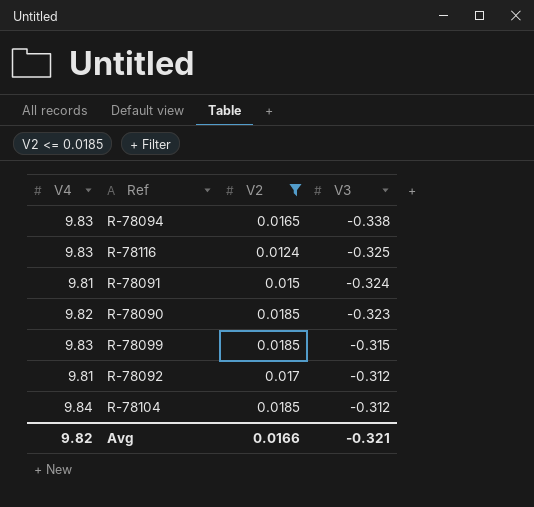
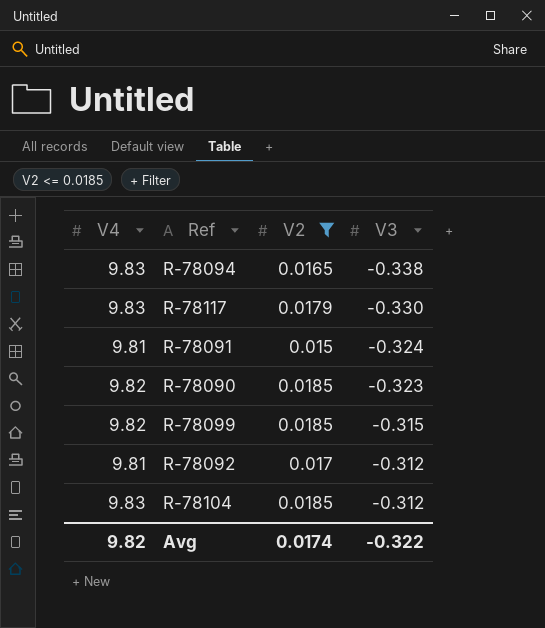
row R-78116: 9.83 | 0.0124 | -0.325 -> none
row R-78117: none -> 9.83 | 0.0179 | -0.330
R-78099 | V4: 9.83 -> 9.82
R-78104 | V4: 9.84 -> 9.83
Avg | V2: 0.0166 -> 0.0174
Avg | V3: -0.321 -> -0.322

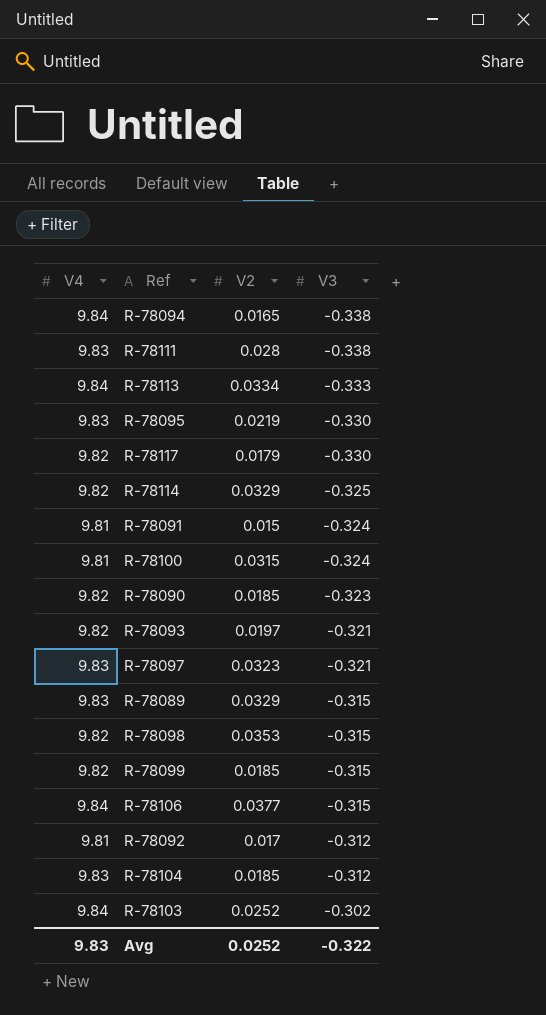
filter: V2 <= 0.0185 -> none
R-78094 | V4: 9.83 -> 9.84
R-78117 | V4: 9.83 -> 9.82
Avg | V4: 9.82 -> 9.83
Avg | V2: 0.0174 -> 0.0252

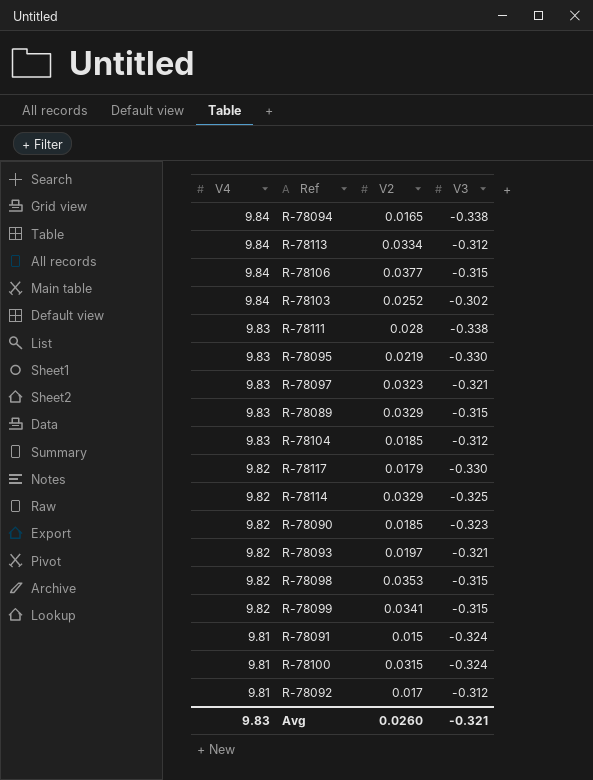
row order: V3 ascending -> V4 descending
R-78113 | V3: -0.333 -> -0.312
R-78099 | V2: 0.0185 -> 0.0341
Avg | V2: 0.0252 -> 0.0260
Avg | V3: -0.322 -> -0.321

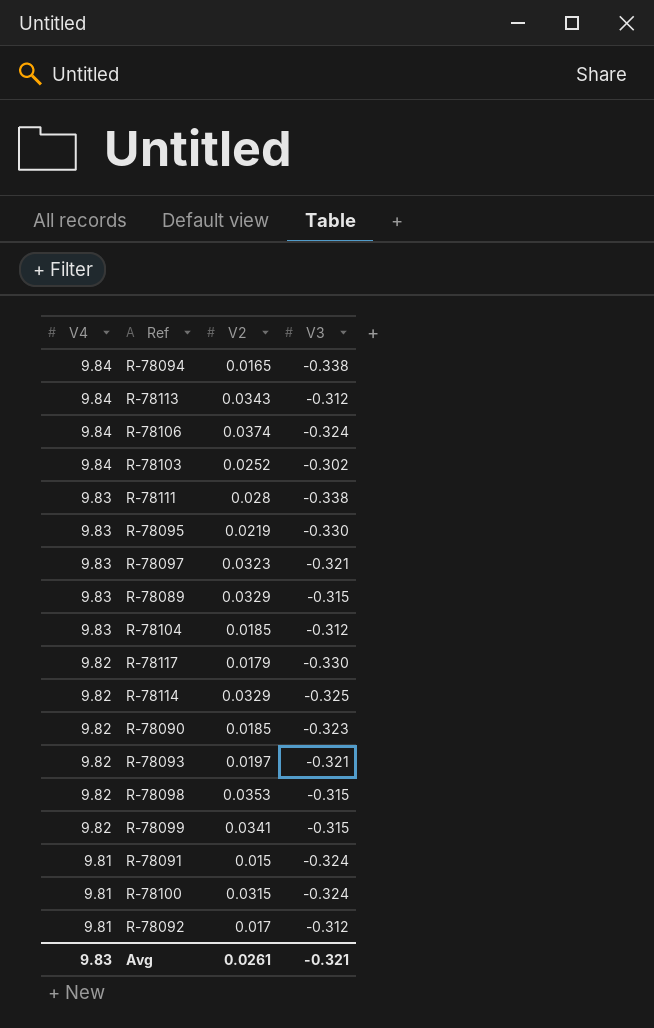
R-78113 | V2: 0.0334 -> 0.0343
R-78106 | V2: 0.0377 -> 0.0374
R-78106 | V3: -0.315 -> -0.324
Avg | V2: 0.0260 -> 0.0261

